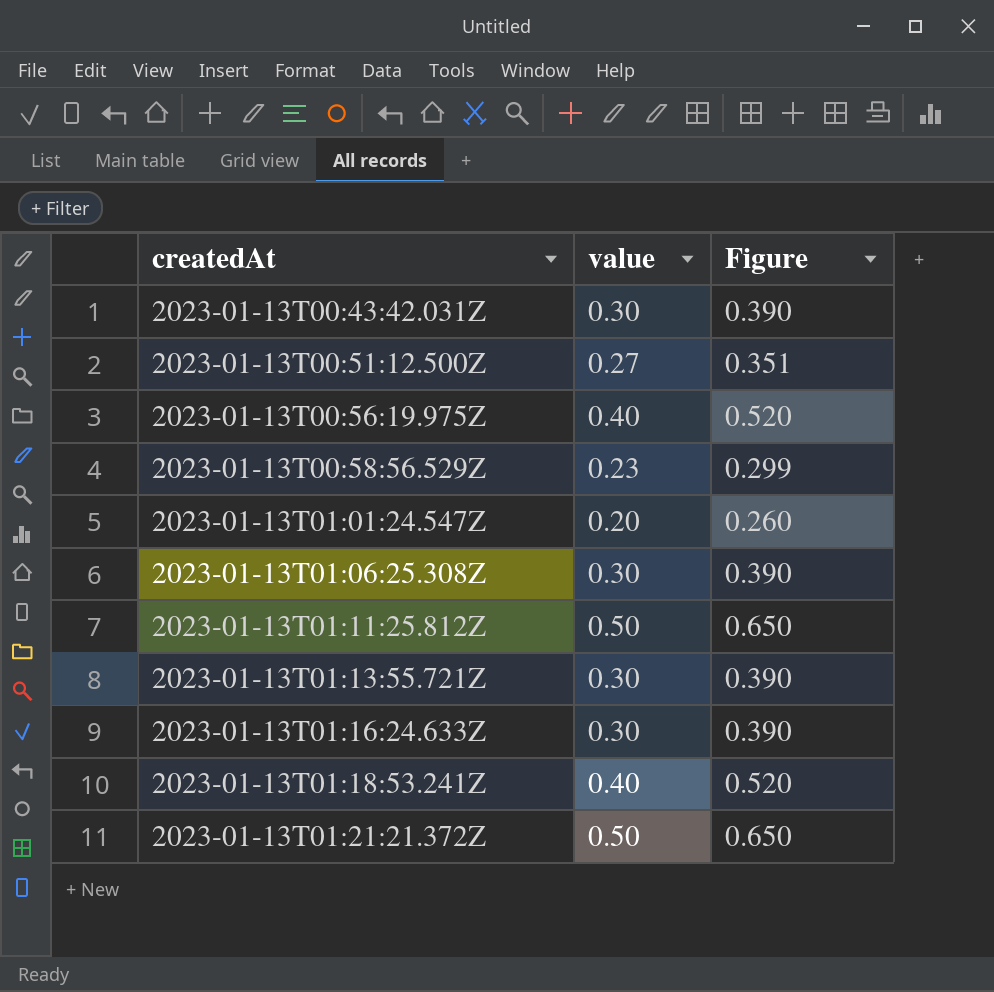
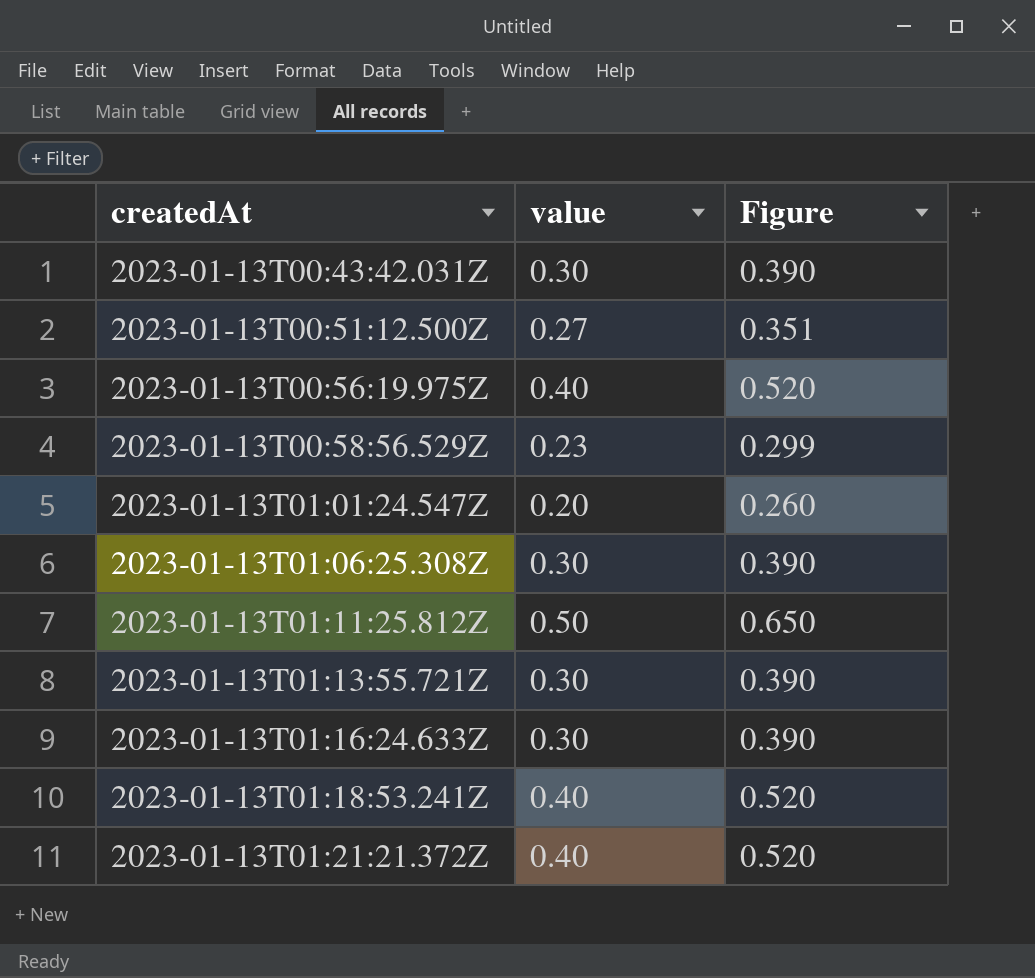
2023-01-13T01:21:21.372Z | value: 0.50 -> 0.40
2023-01-13T01:21:21.372Z | Figure: 0.650 -> 0.520

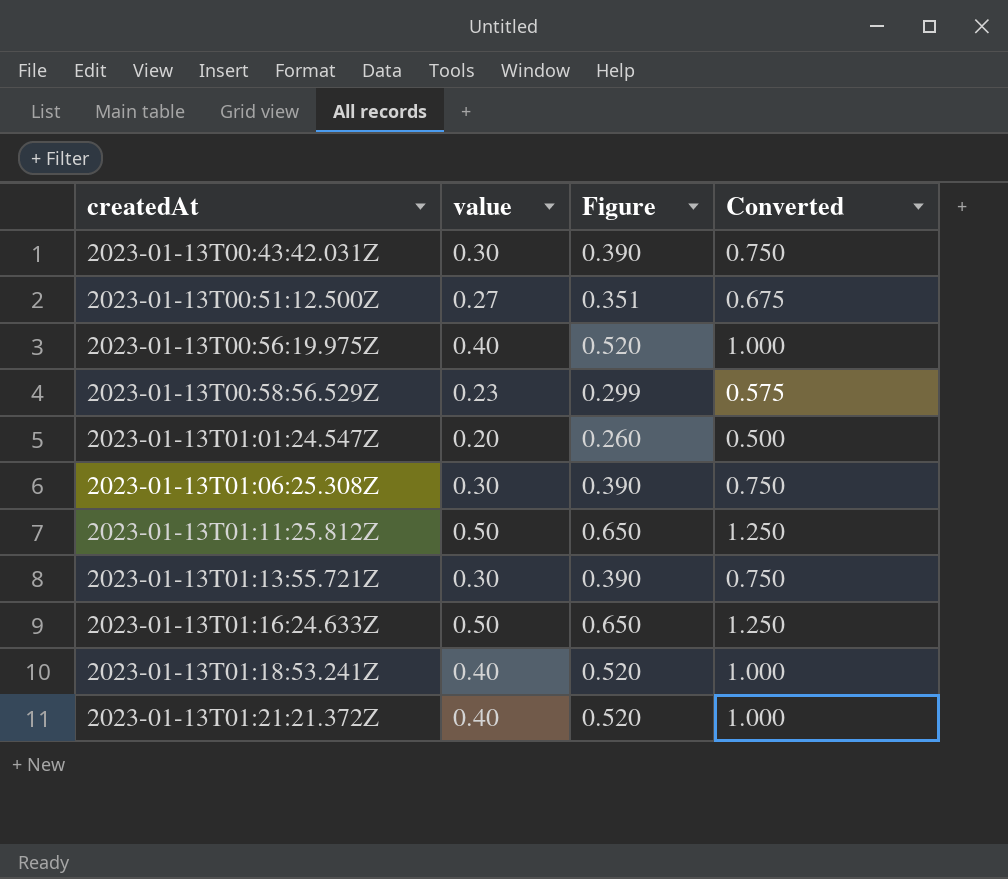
column Converted | formula: none -> [value] * 2.5
2023-01-13T01:16:24.633Z | value: 0.30 -> 0.50
2023-01-13T01:16:24.633Z | Figure: 0.390 -> 0.650

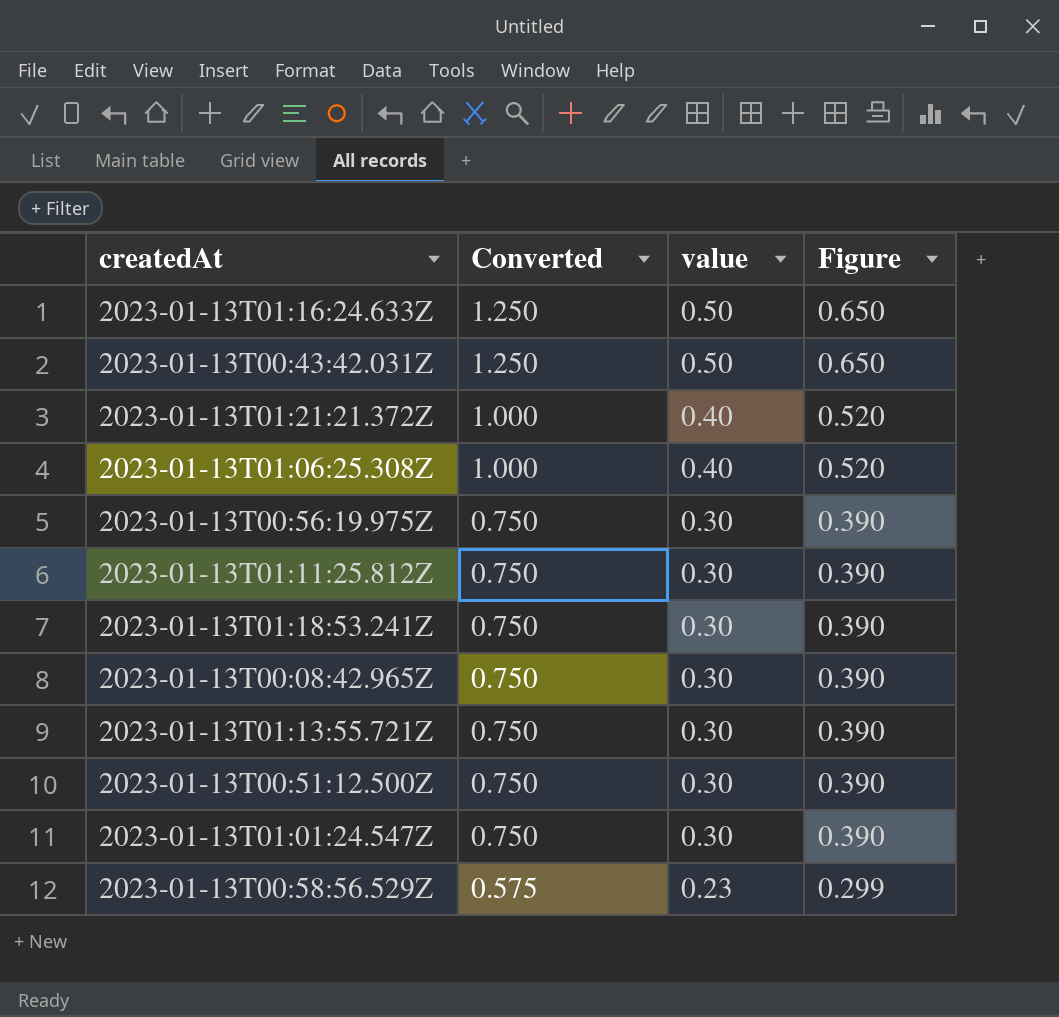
row order: createdAt ascending -> Converted descending
column Converted | position: 4 -> 2
2023-01-13T00:43:42.031Z | Converted: 0.750 -> 1.250
2023-01-13T00:43:42.031Z | value: 0.30 -> 0.50
2023-01-13T00:43:42.031Z | Figure: 0.390 -> 0.650
2023-01-13T01:06:25.308Z | Converted: 0.750 -> 1.000
2023-01-13T01:06:25.308Z | value: 0.30 -> 0.40
2023-01-13T01:06:25.308Z | Figure: 0.390 -> 0.520
2023-01-13T00:56:19.975Z | Converted: 1.000 -> 0.750
2023-01-13T00:56:19.975Z | value: 0.40 -> 0.30
2023-01-13T00:56:19.975Z | Figure: 0.520 -> 0.390
2023-01-13T01:11:25.812Z | Converted: 1.250 -> 0.750
2023-01-13T01:11:25.812Z | value: 0.50 -> 0.30
2023-01-13T01:11:25.812Z | Figure: 0.650 -> 0.390
2023-01-13T01:18:53.241Z | Converted: 1.000 -> 0.750
2023-01-13T01:18:53.241Z | value: 0.40 -> 0.30
2023-01-13T01:18:53.241Z | Figure: 0.520 -> 0.390
row 2023-01-13T00:08:42.965Z: none -> 0.750 | 0.30 | 0.390
2023-01-13T00:51:12.500Z | Converted: 0.675 -> 0.750
2023-01-13T00:51:12.500Z | value: 0.27 -> 0.30
2023-01-13T00:51:12.500Z | Figure: 0.351 -> 0.390
2023-01-13T01:01:24.547Z | Converted: 0.500 -> 0.750
2023-01-13T01:01:24.547Z | value: 0.20 -> 0.30
2023-01-13T01:01:24.547Z | Figure: 0.260 -> 0.390

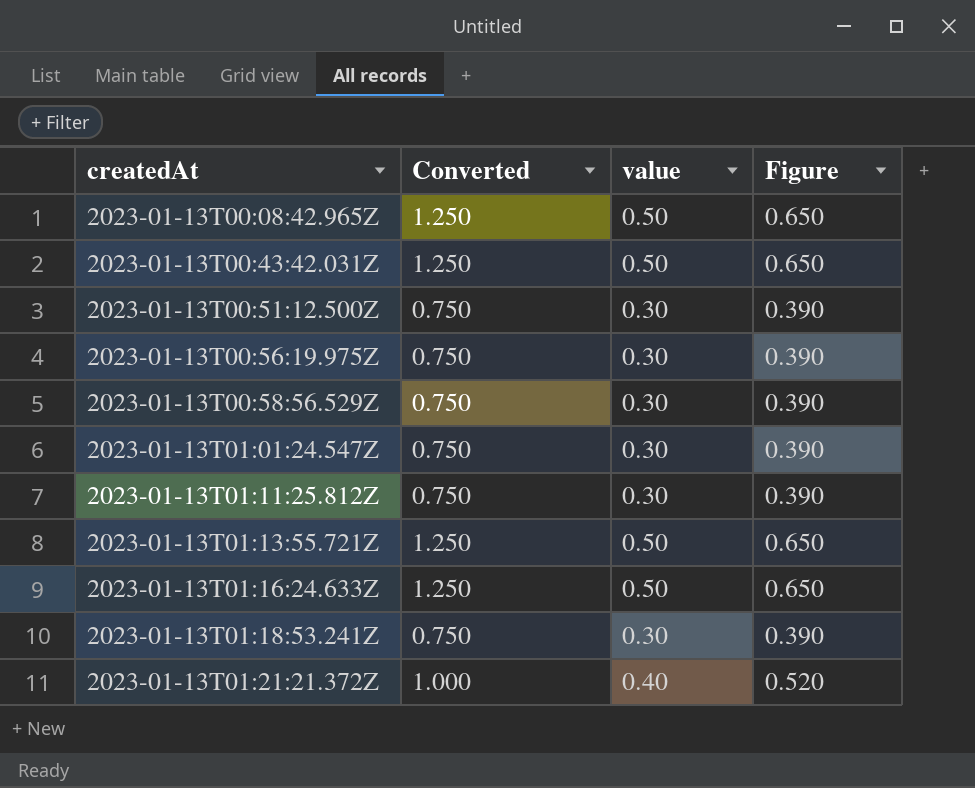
row order: Converted descending -> createdAt ascending
row 2023-01-13T01:06:25.308Z: 1.000 | 0.40 | 0.520 -> none
2023-01-13T00:08:42.965Z | Converted: 0.750 -> 1.250
2023-01-13T00:08:42.965Z | value: 0.30 -> 0.50
2023-01-13T00:08:42.965Z | Figure: 0.390 -> 0.650
2023-01-13T00:58:56.529Z | Converted: 0.575 -> 0.750
2023-01-13T00:58:56.529Z | value: 0.23 -> 0.30
2023-01-13T00:58:56.529Z | Figure: 0.299 -> 0.390
2023-01-13T01:13:55.721Z | Converted: 0.750 -> 1.250
2023-01-13T01:13:55.721Z | value: 0.30 -> 0.50
2023-01-13T01:13:55.721Z | Figure: 0.390 -> 0.650

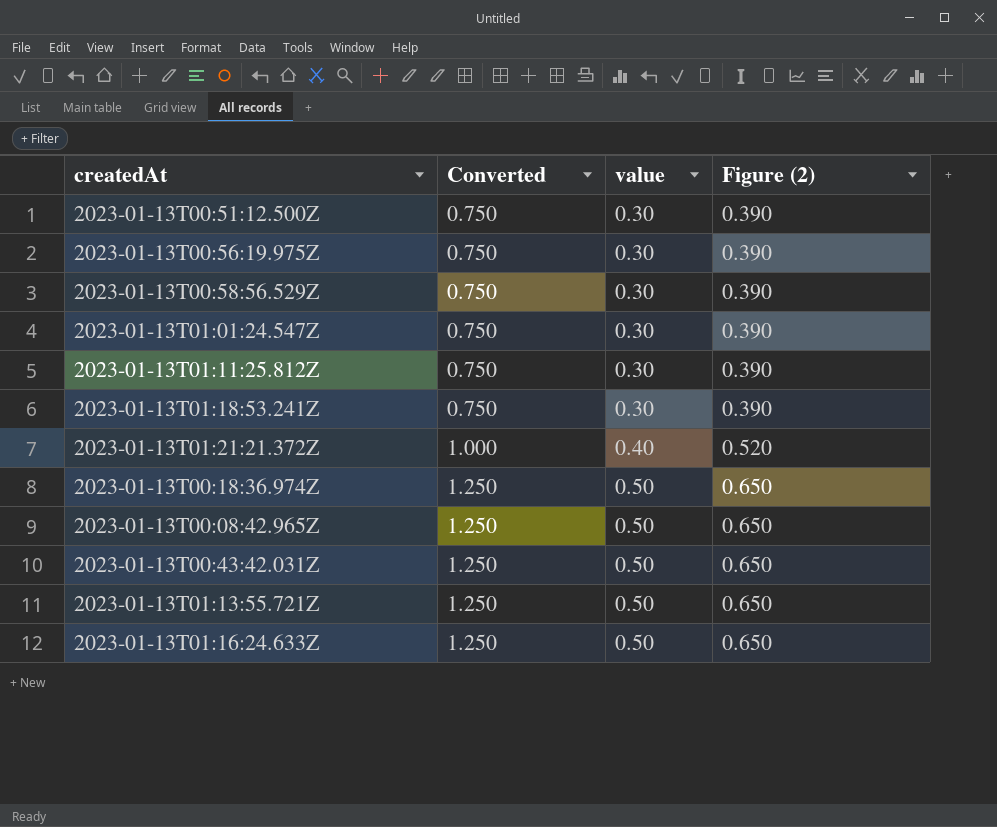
row order: createdAt ascending -> Converted ascending
column name: Figure -> Figure (2)
row 2023-01-13T00:18:36.974Z: none -> 1.250 | 0.50 | 0.650

